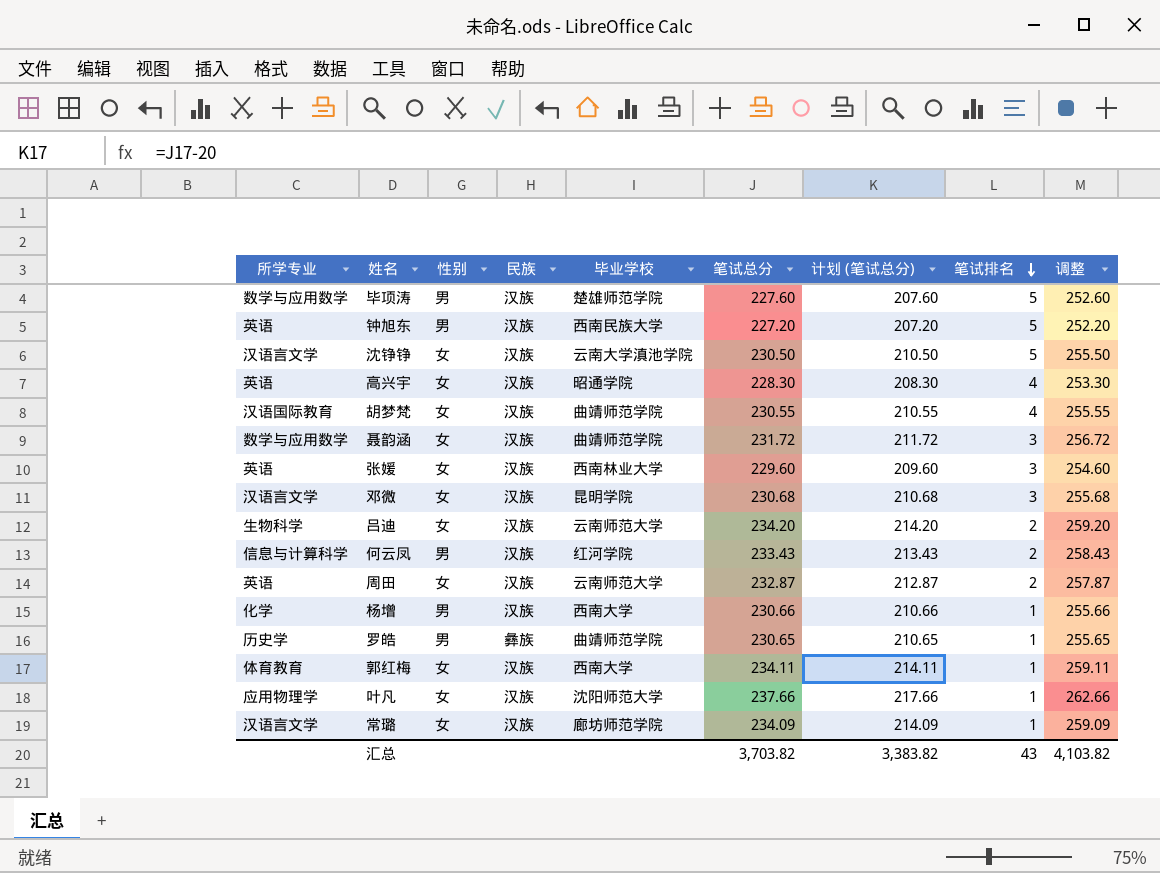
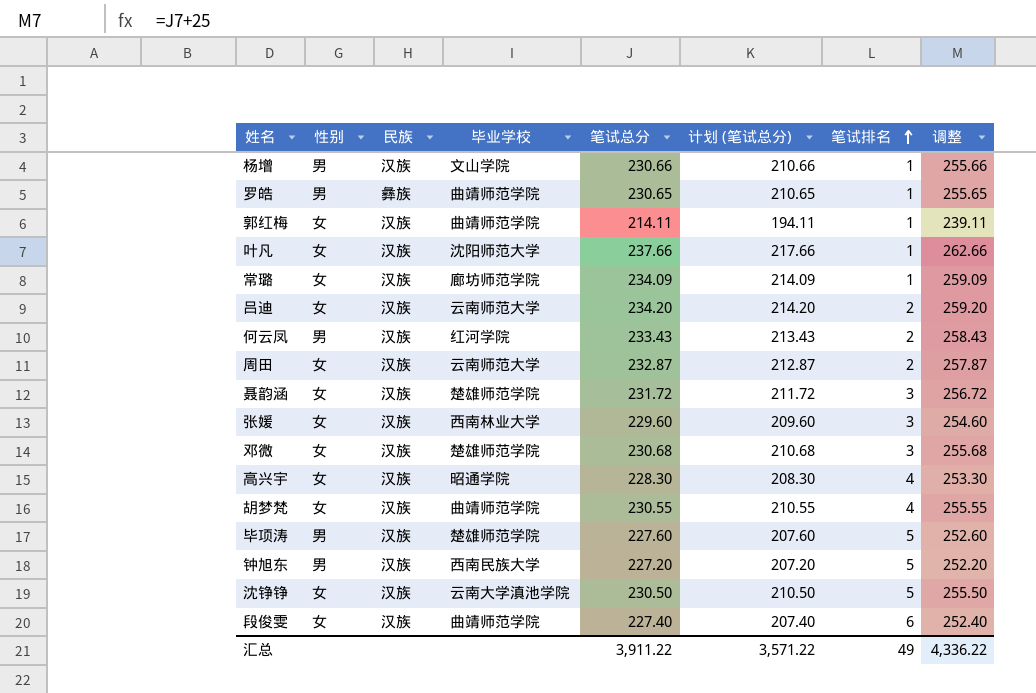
row order: 笔试排名 descending -> 笔试排名 ascending
column 所学专业 | position: 1 -> none
杨增 | 毕业学校: 西南大学 -> 文山学院
郭红梅 | 毕业学校: 西南大学 -> 曲靖师范学院
郭红梅 | 笔试总分: 234.11 -> 214.11
郭红梅 | 计划 (笔试总分): 214.11 -> 194.11
郭红梅 | 调整: 259.11 -> 239.11
聂韵涵 | 毕业学校: 曲靖师范学院 -> 楚雄师范学院
邓微 | 毕业学校: 昆明学院 -> 楚雄师范学院
row 段俊雯: none -> 女 | 汉族 | 曲靖师范学院 | 227.40 | 207.40 | 6 | 252.40
汇总 | 笔试总分: 3,703.82 -> 3,911.22
汇总 | 计划 (笔试总分): 3,383.82 -> 3,571.22
汇总 | 笔试排名: 43 -> 49
汇总 | 调整: 4,103.82 -> 4,336.22

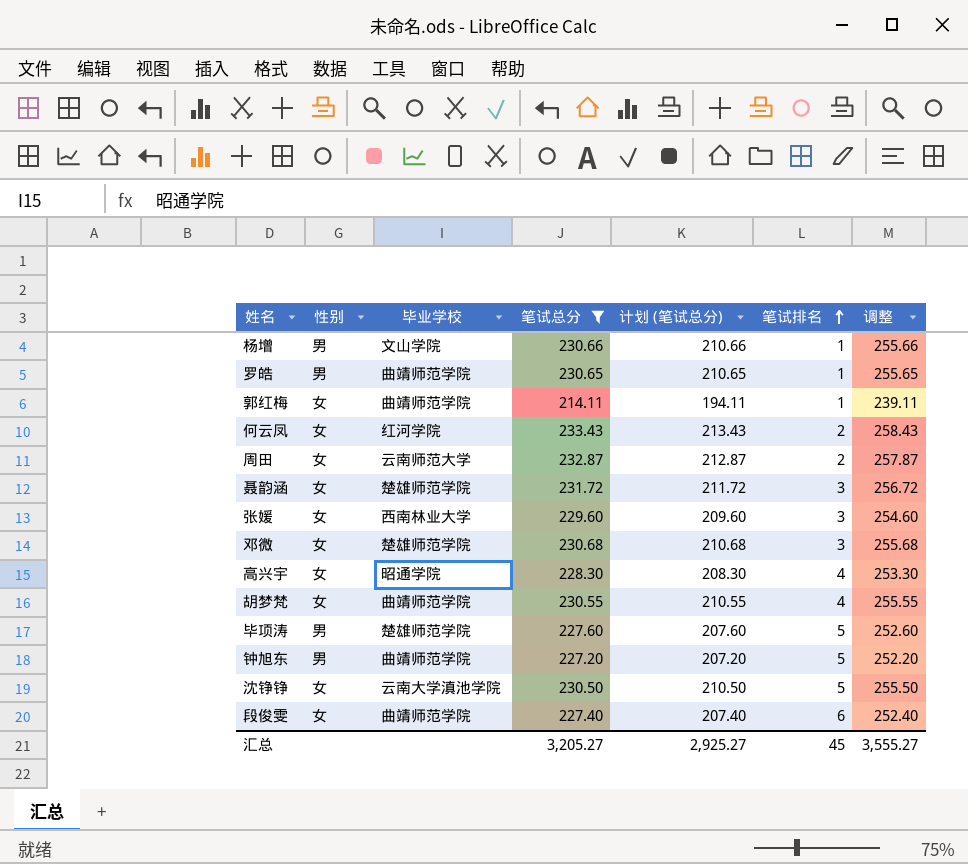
filter: none -> 笔试总分 <= 233.43
column 民族 | position: 3 -> none
何云凤 | 性别: 男 -> 女
钟旭东 | 毕业学校: 西南民族大学 -> 曲靖师范学院
汇总 | 笔试总分: 3,911.22 -> 3,205.27
汇总 | 计划 (笔试总分): 3,571.22 -> 2,925.27
汇总 | 笔试排名: 49 -> 45
汇总 | 调整: 4,336.22 -> 3,555.27

